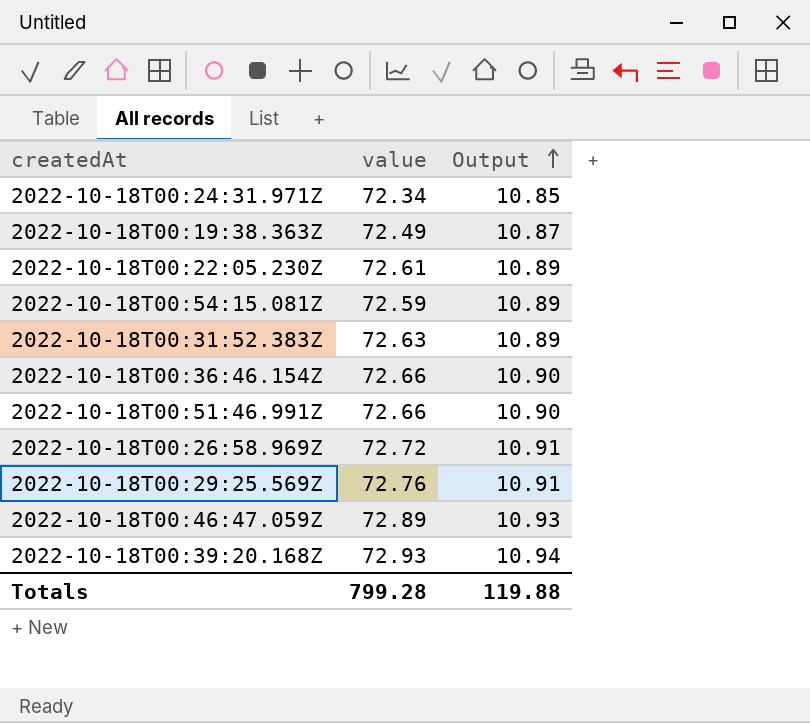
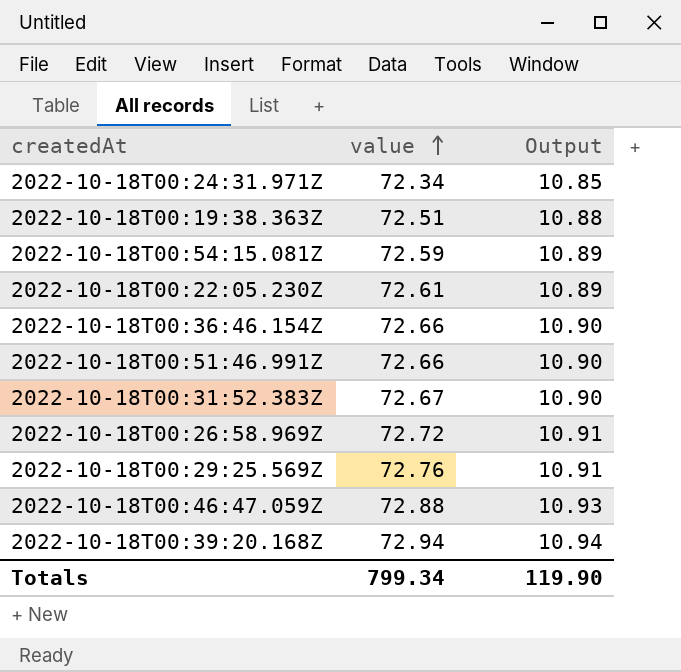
row order: Output ascending -> value ascending
2022-10-18T00:19:38.363Z | value: 72.49 -> 72.51
2022-10-18T00:19:38.363Z | Output: 10.87 -> 10.88
2022-10-18T00:31:52.383Z | value: 72.63 -> 72.67
2022-10-18T00:31:52.383Z | Output: 10.89 -> 10.90
2022-10-18T00:46:47.059Z | value: 72.89 -> 72.88
2022-10-18T00:39:20.168Z | value: 72.93 -> 72.94
Totals | value: 799.28 -> 799.34
Totals | Output: 119.88 -> 119.90

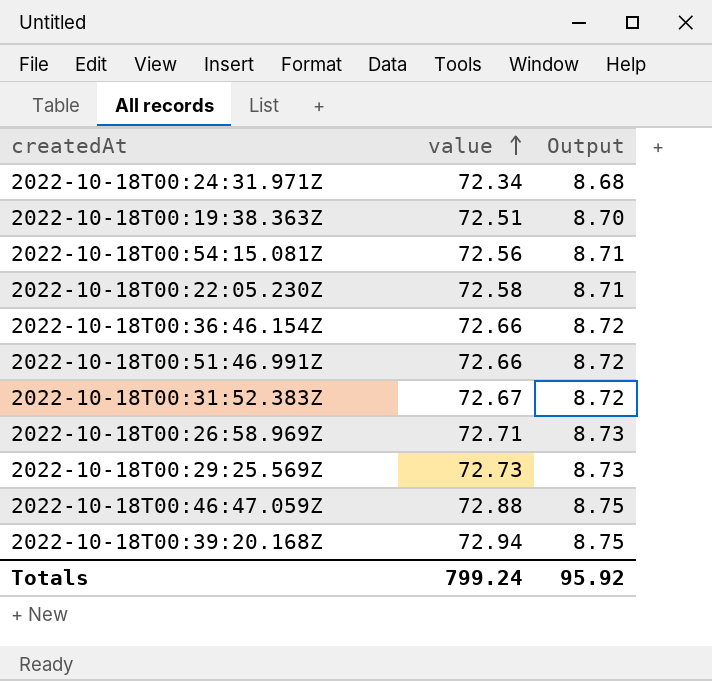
column Output | formula: [value] * 0.15 -> [value] * 0.12
2022-10-18T00:54:15.081Z | value: 72.59 -> 72.56
2022-10-18T00:22:05.230Z | value: 72.61 -> 72.58
2022-10-18T00:26:58.969Z | value: 72.72 -> 72.71
2022-10-18T00:29:25.569Z | value: 72.76 -> 72.73
Totals | value: 799.34 -> 799.24
Totals | Output: 119.90 -> 95.92

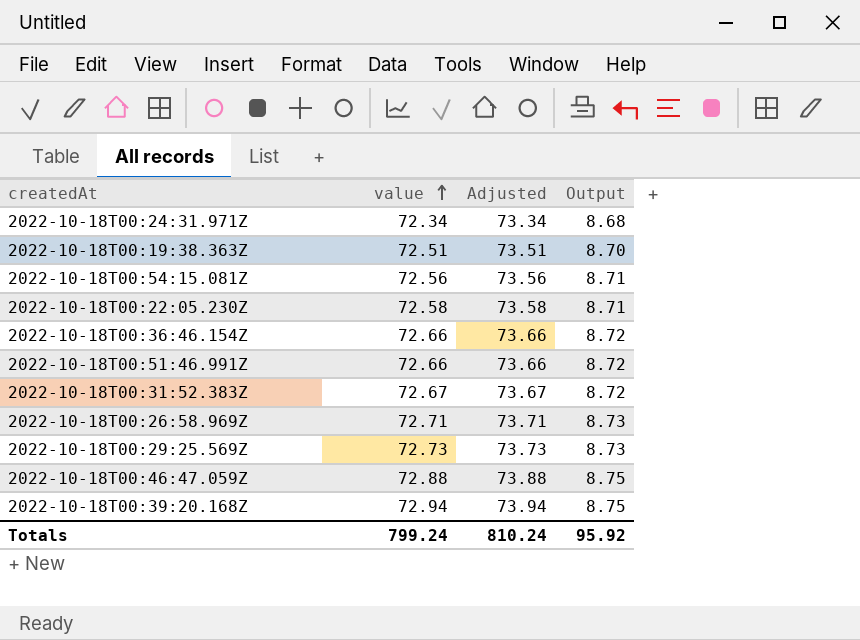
column Adjusted | formula: none -> [value] + 1

